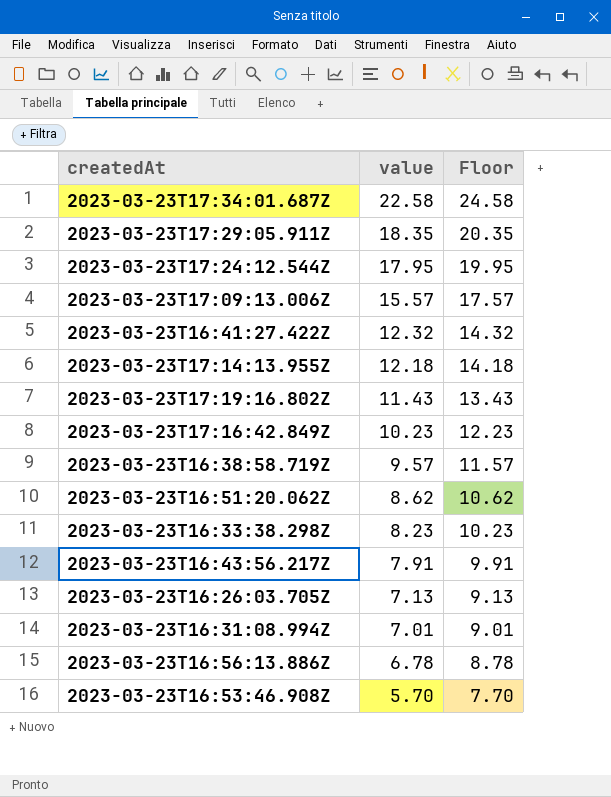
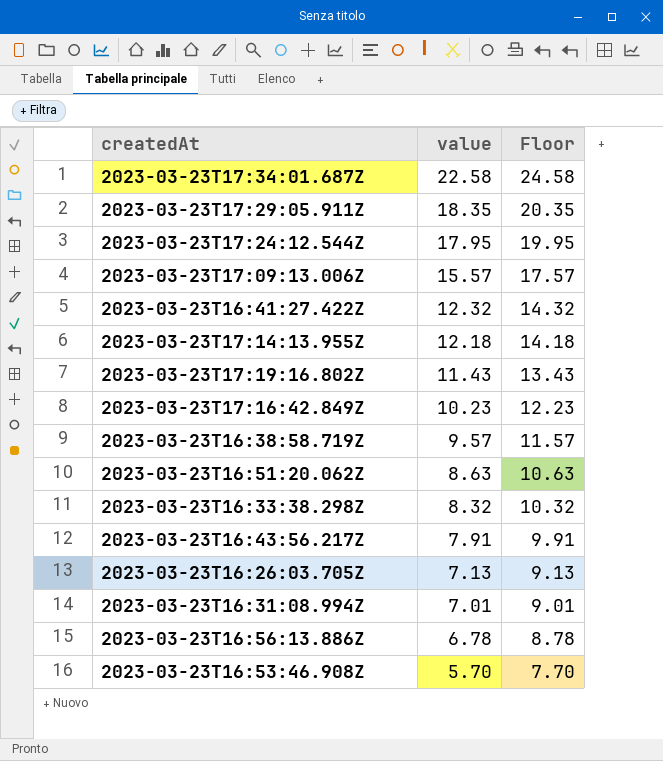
2023-03-23T16:51:20.062Z | value: 8.62 -> 8.63
2023-03-23T16:51:20.062Z | Floor: 10.62 -> 10.63
2023-03-23T16:33:38.298Z | value: 8.23 -> 8.32
2023-03-23T16:33:38.298Z | Floor: 10.23 -> 10.32

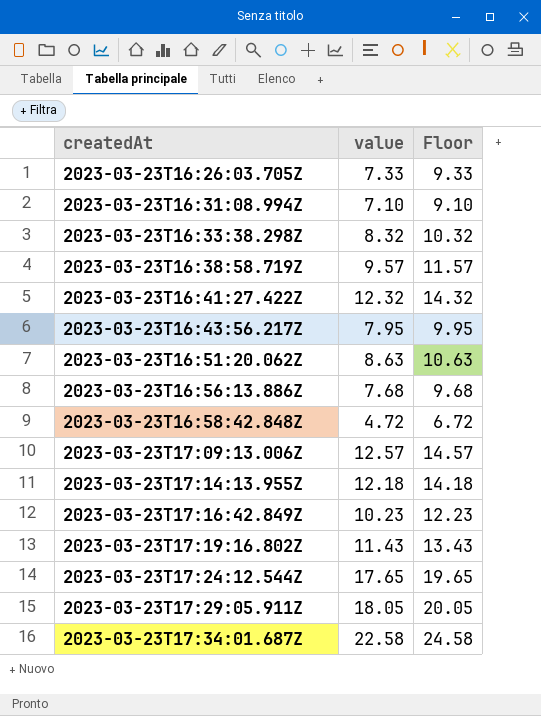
row order: value descending -> createdAt ascending
row 2023-03-23T16:53:46.908Z: 5.70 | 7.70 -> none
2023-03-23T16:26:03.705Z | value: 7.13 -> 7.33
2023-03-23T16:26:03.705Z | Floor: 9.13 -> 9.33
2023-03-23T16:31:08.994Z | value: 7.01 -> 7.10
2023-03-23T16:31:08.994Z | Floor: 9.01 -> 9.10
2023-03-23T16:43:56.217Z | value: 7.91 -> 7.95
2023-03-23T16:43:56.217Z | Floor: 9.91 -> 9.95
2023-03-23T16:56:13.886Z | value: 6.78 -> 7.68
2023-03-23T16:56:13.886Z | Floor: 8.78 -> 9.68
row 2023-03-23T16:58:42.848Z: none -> 4.72 | 6.72
2023-03-23T17:09:13.006Z | value: 15.57 -> 12.57
2023-03-23T17:09:13.006Z | Floor: 17.57 -> 14.57
2023-03-23T17:24:12.544Z | value: 17.95 -> 17.65
2023-03-23T17:24:12.544Z | Floor: 19.95 -> 19.65
2023-03-23T17:29:05.911Z | value: 18.35 -> 18.05
2023-03-23T17:29:05.911Z | Floor: 20.35 -> 20.05

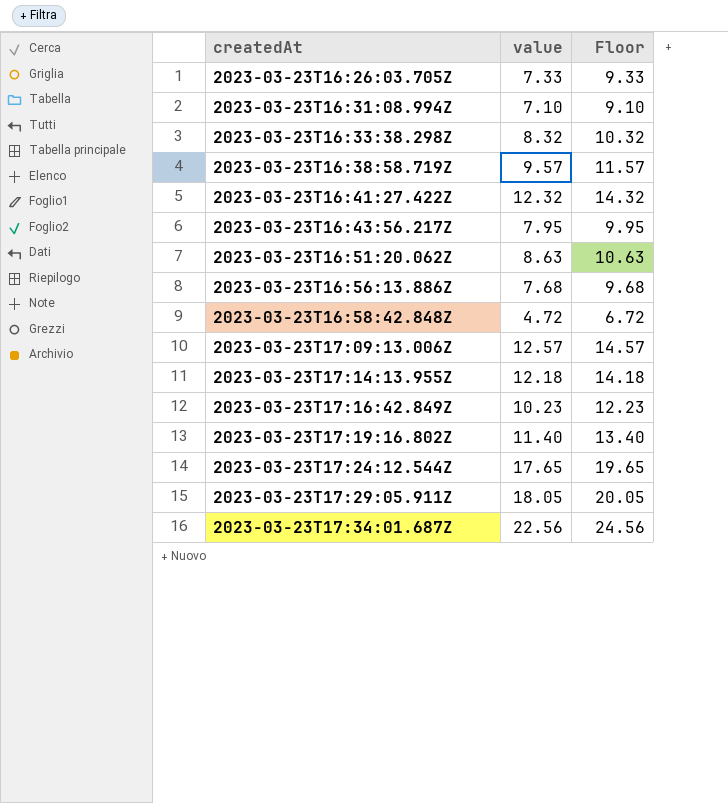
2023-03-23T17:19:16.802Z | value: 11.43 -> 11.40
2023-03-23T17:19:16.802Z | Floor: 13.43 -> 13.40
2023-03-23T17:34:01.687Z | value: 22.58 -> 22.56
2023-03-23T17:34:01.687Z | Floor: 24.58 -> 24.56

